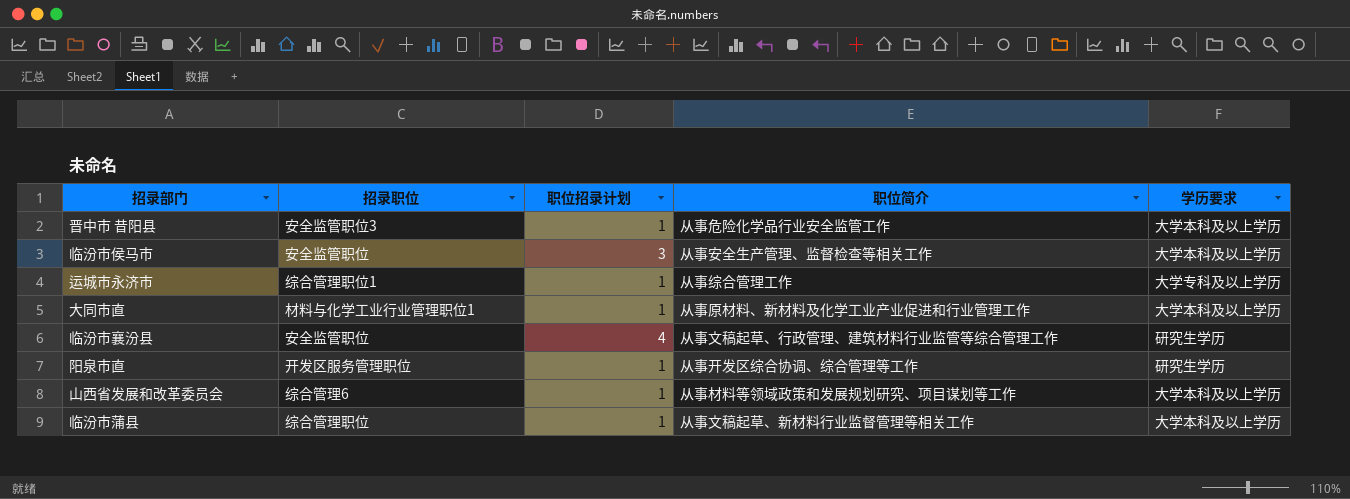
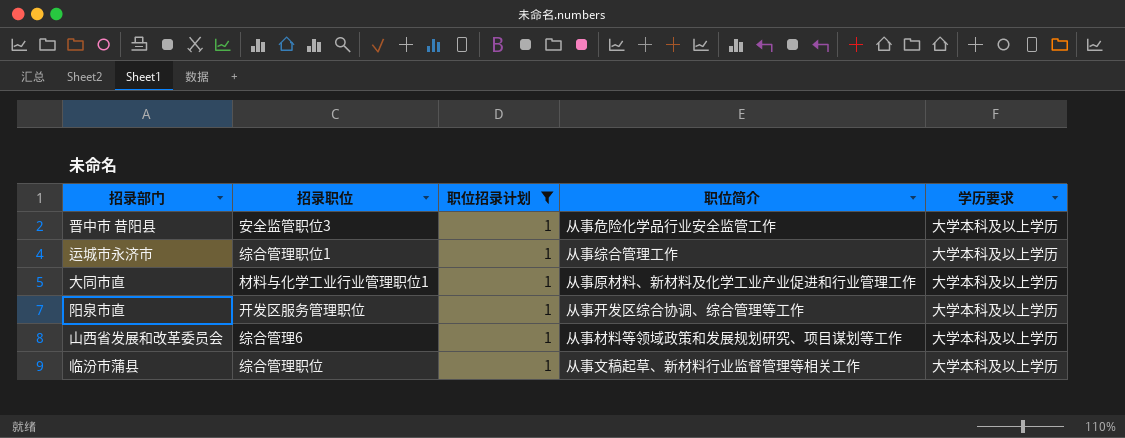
filter: none -> 职位招录计划 = 1
运城市永济市 | 学历要求: 大学专科及以上学历 -> 大学本科及以上学历
阳泉市直 | 学历要求: 研究生学历 -> 大学本科及以上学历

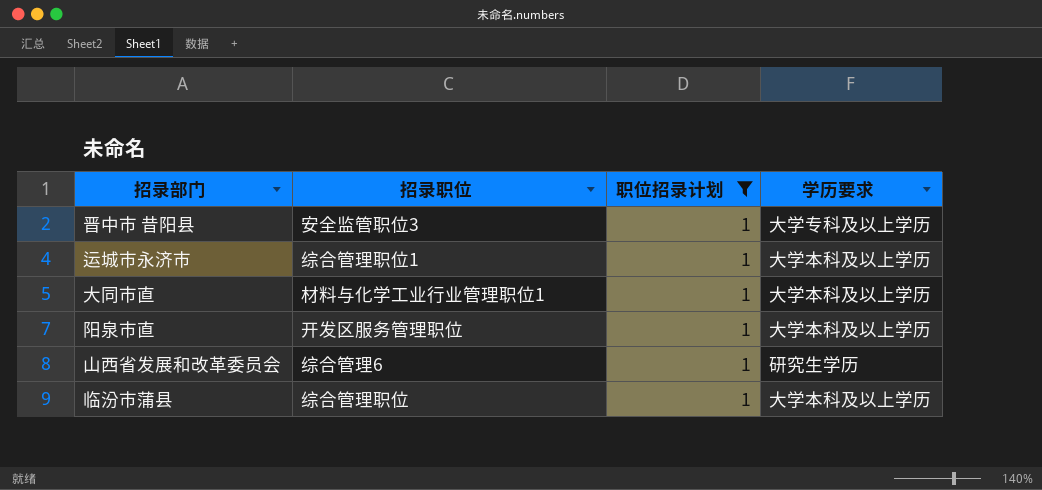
column 职位简介 | position: 4 -> none
晋中市 昔阳县 | 学历要求: 大学本科及以上学历 -> 大学专科及以上学历
山西省发展和改革委员会 | 学历要求: 大学本科及以上学历 -> 研究生学历

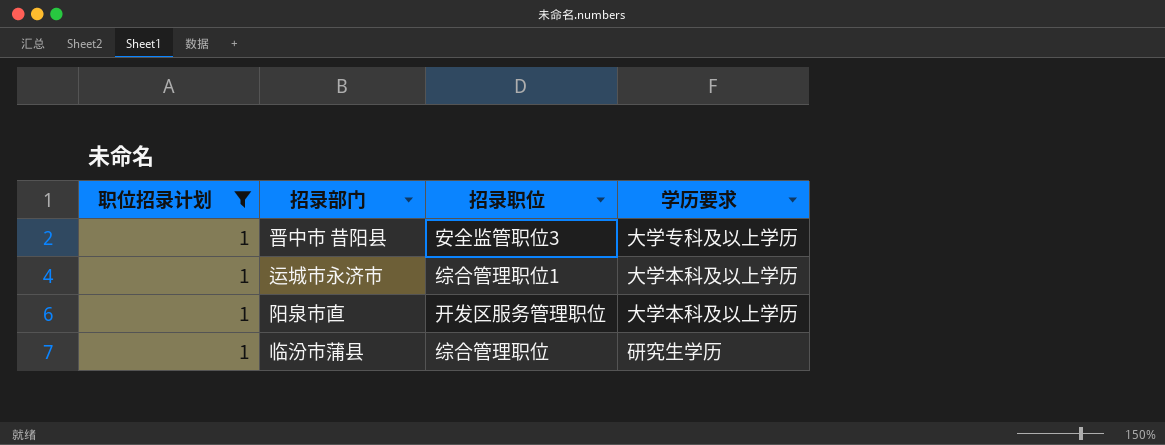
column 职位招录计划 | position: 3 -> 1
row 大同市直: 材料与化学工业行业管理职位1 | 1 | 大学本科及以上学历 -> none
row 山西省发展和改革委员会: 综合管理6 | 1 | 研究生学历 -> none
临汾市蒲县 | 学历要求: 大学本科及以上学历 -> 研究生学历

